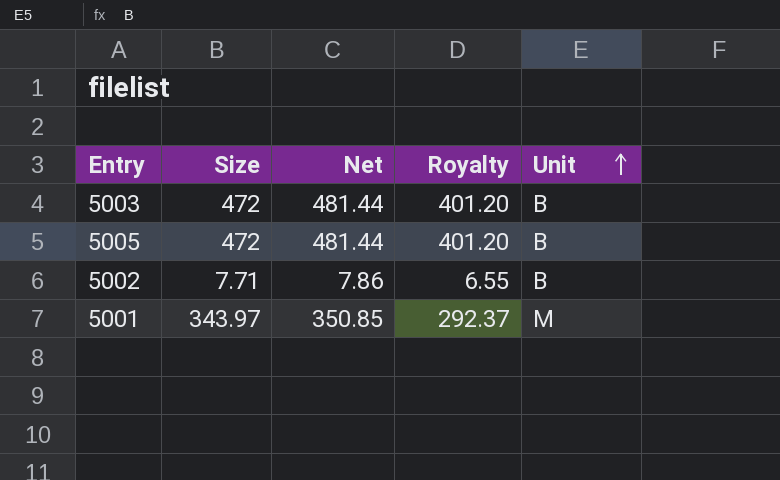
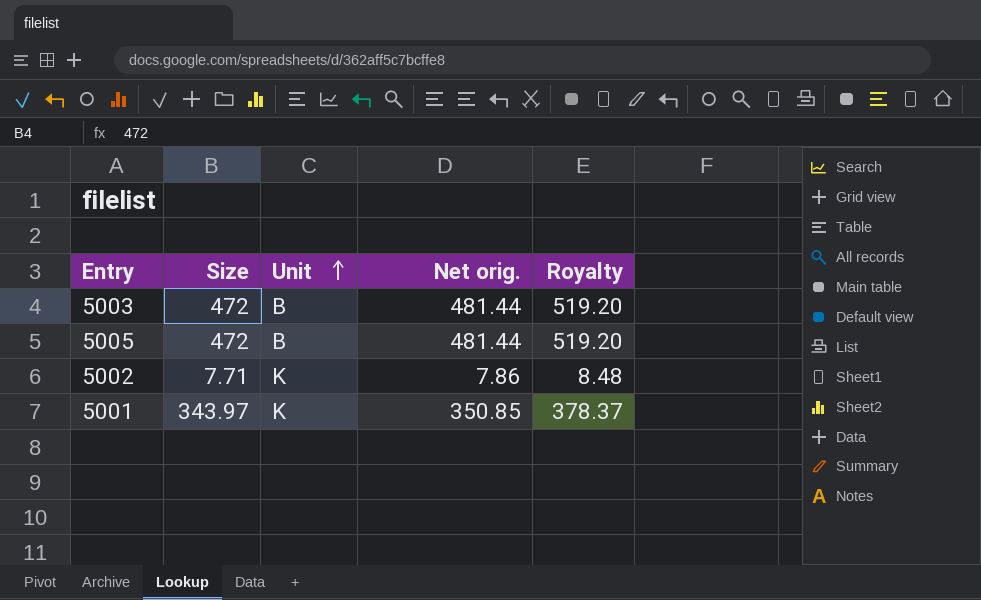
column Unit | position: 5 -> 3
column name: Net -> Net orig.
column Royalty | formula: [Size] * 0.85 -> [Size] * 1.1
5002 | Unit: B -> K
5001 | Unit: M -> K

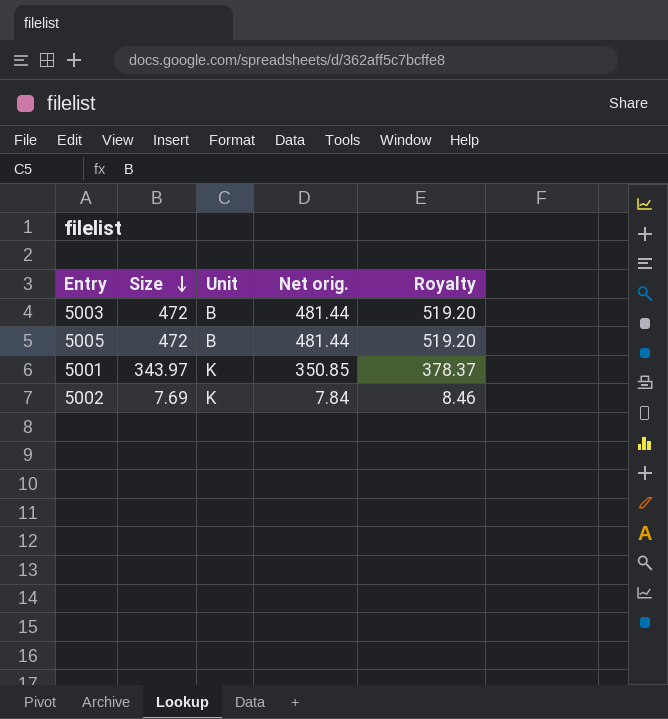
row order: Unit ascending -> Size descending
5002 | Size: 7.71 -> 7.69
5002 | Net orig.: 7.86 -> 7.84
5002 | Royalty: 8.48 -> 8.46

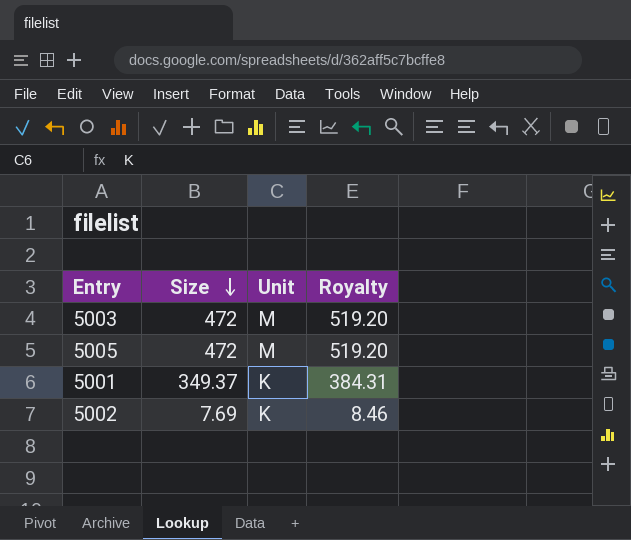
column Net orig. | formula: [Size] * 1.02 -> none
5003 | Unit: B -> M
5005 | Unit: B -> M
5001 | Size: 343.97 -> 349.37
5001 | Royalty: 378.37 -> 384.31

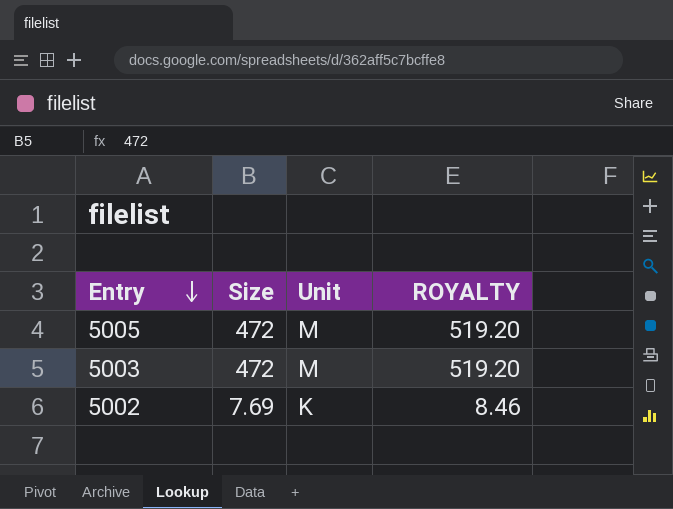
row order: Size descending -> Entry descending
column name: Royalty -> ROYALTY
row 5001: 349.37 | K | 384.31 -> none

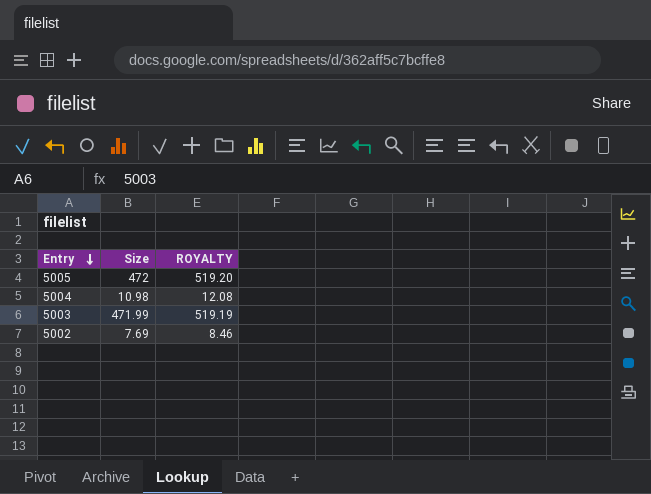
column Unit | position: 3 -> none
row 5004: none -> 10.98 | 12.08
5003 | Size: 472 -> 471.99
5003 | ROYALTY: 519.20 -> 519.19

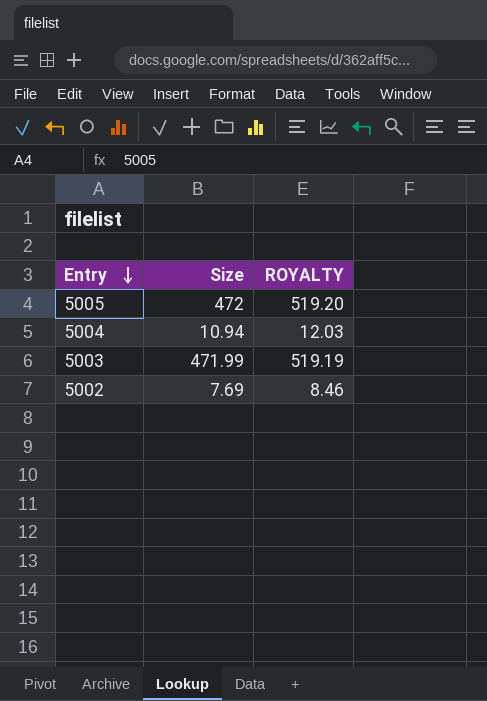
5004 | Size: 10.98 -> 10.94
5004 | ROYALTY: 12.08 -> 12.03

